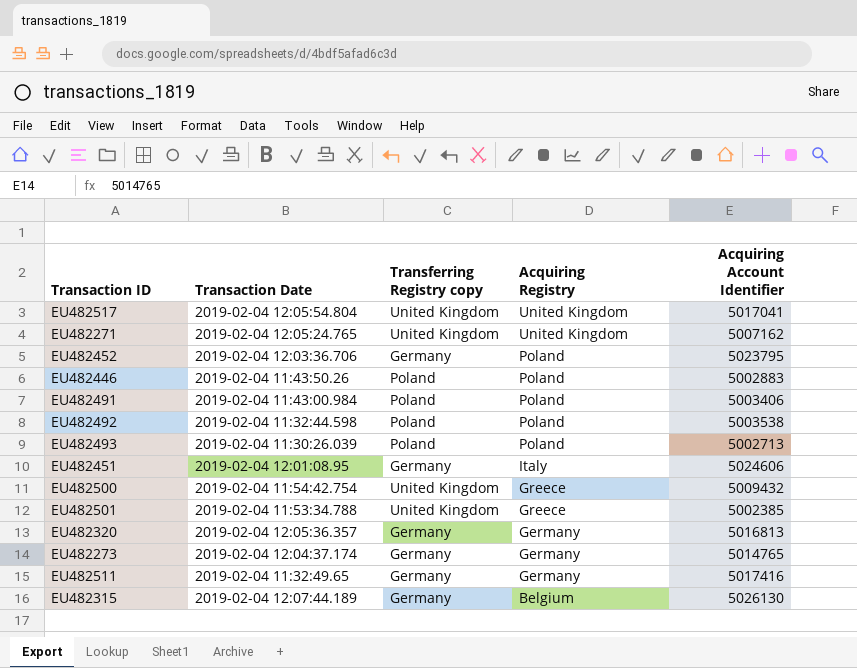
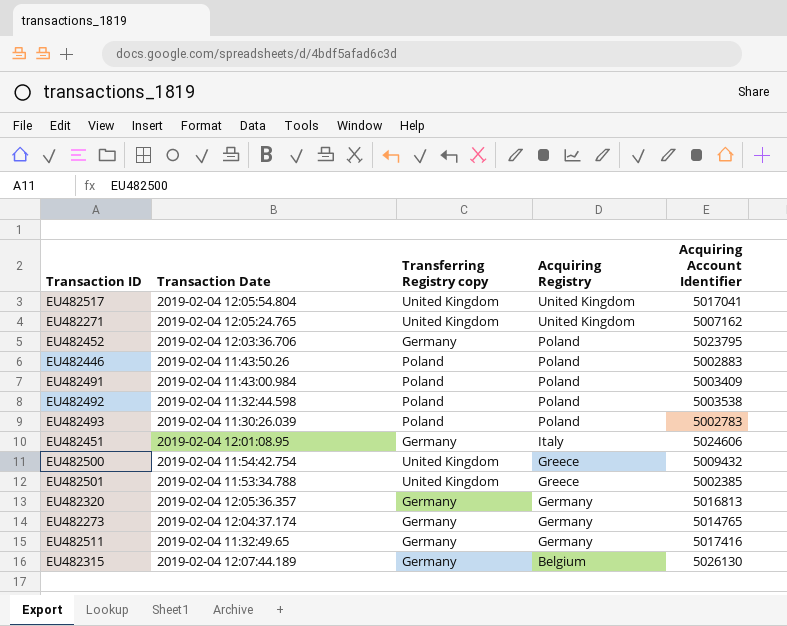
EU482491 | Acquiring Account Identifier: 5003406 -> 5003409
EU482493 | Acquiring Account Identifier: 5002713 -> 5002783

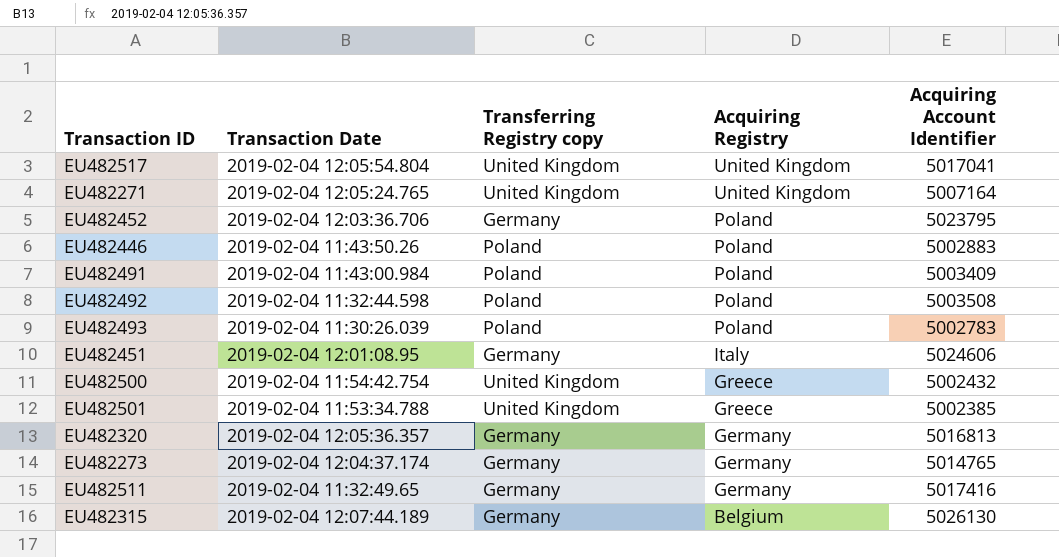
EU482271 | Acquiring Account Identifier: 5007162 -> 5007164
EU482492 | Acquiring Account Identifier: 5003538 -> 5003508
EU482500 | Acquiring Account Identifier: 5009432 -> 5002432

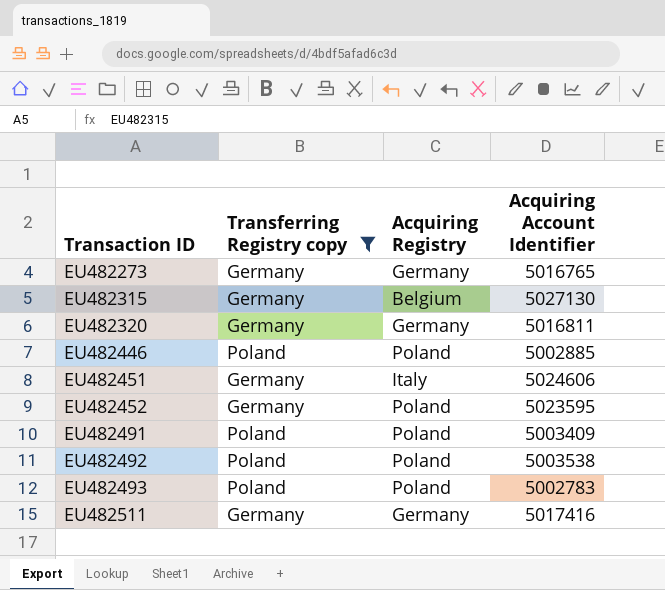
filter: none -> Transferring Registry copy != United Kingdom
row order: Acquiring Registry descending -> Transaction ID ascending
column Transaction Date | position: 2 -> none
EU482273 | Acquiring Account Identifier: 5014765 -> 5016765
EU482315 | Acquiring Account Identifier: 5026130 -> 5027130
EU482320 | Acquiring Account Identifier: 5016813 -> 5016811
EU482446 | Acquiring Account Identifier: 5002883 -> 5002885
EU482452 | Acquiring Account Identifier: 5023795 -> 5023595
EU482492 | Acquiring Account Identifier: 5003508 -> 5003538

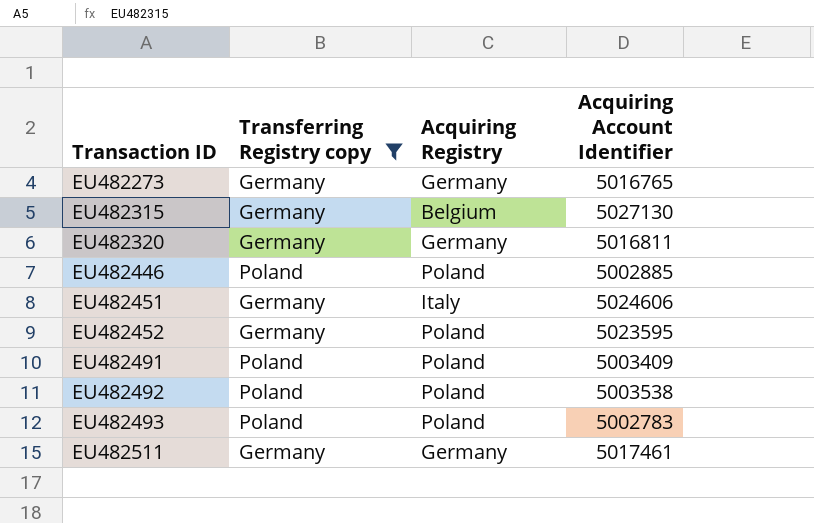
EU482511 | Acquiring Account Identifier: 5017416 -> 5017461

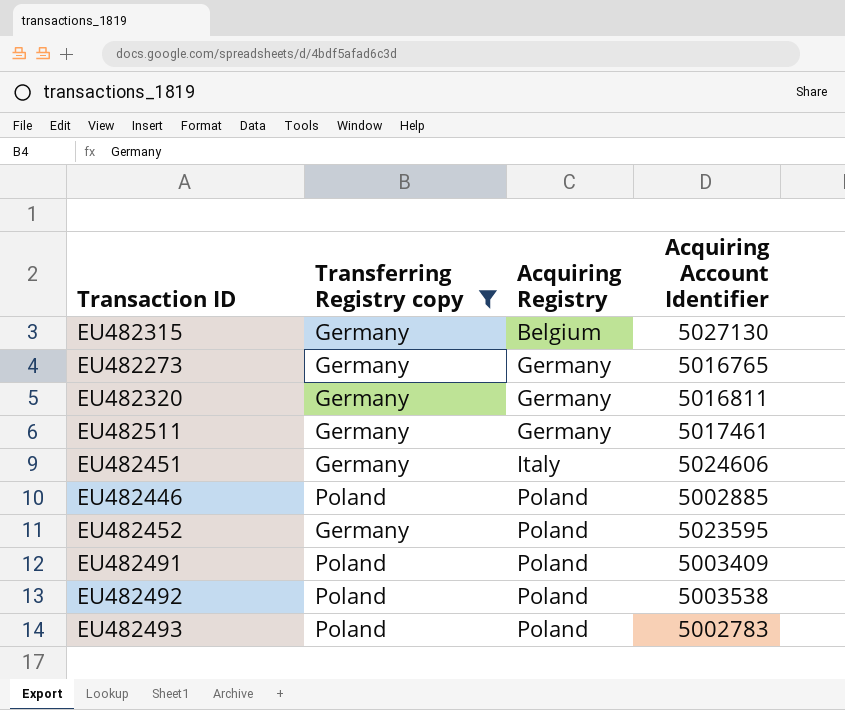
row order: Transaction ID ascending -> Acquiring Registry ascending

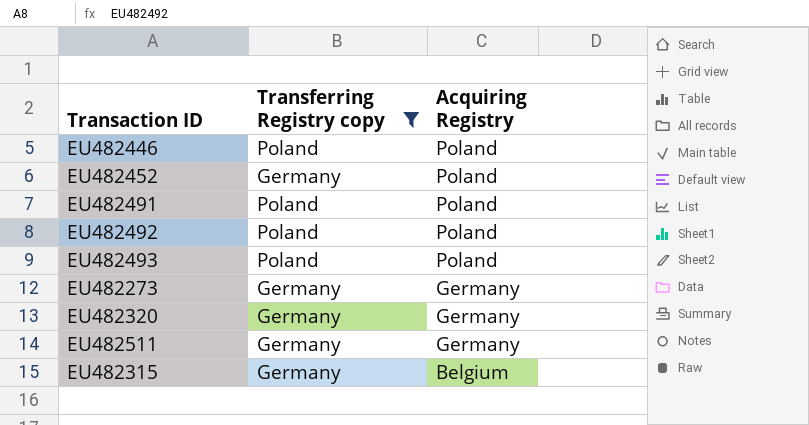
row order: Acquiring Registry ascending -> Acquiring Registry descending
column Acquiring Account Identifier | position: 4 -> none
row EU482451: Germany | Italy | 5024606 -> none

